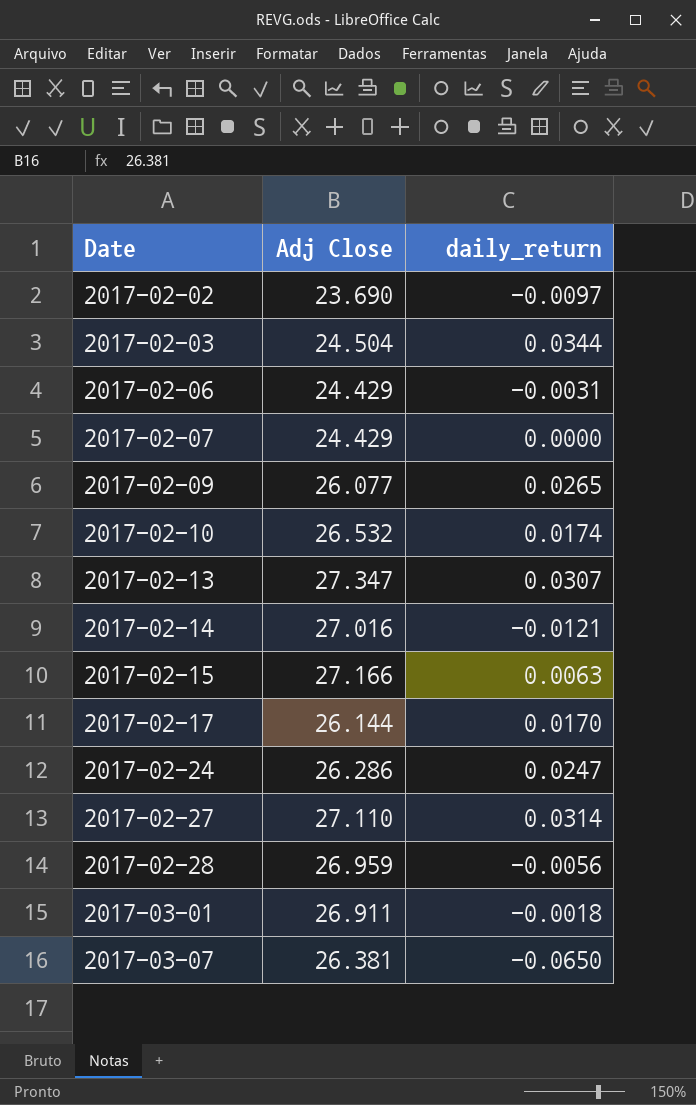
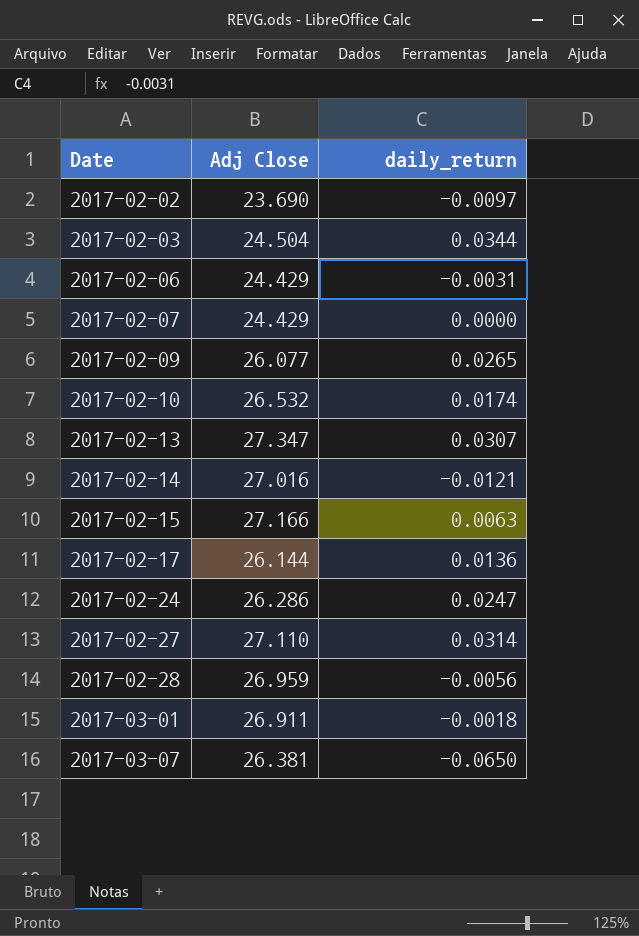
2017-02-17 | daily_return: 0.0170 -> 0.0136

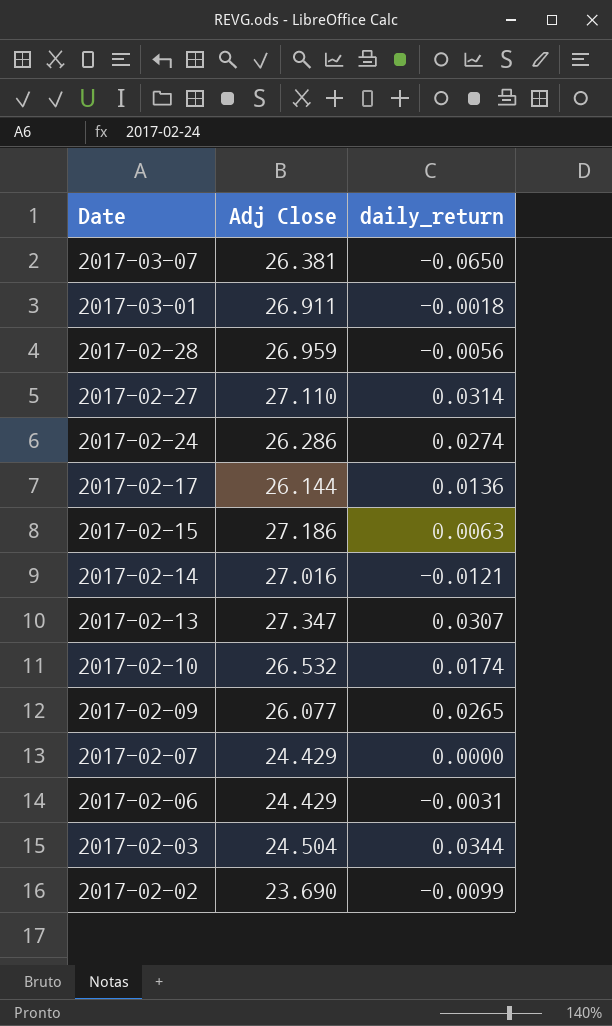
row order: Date ascending -> Date descending
2017-02-24 | daily_return: 0.0247 -> 0.0274
2017-02-15 | Adj Close: 27.166 -> 27.186
2017-02-02 | daily_return: -0.0097 -> -0.0099

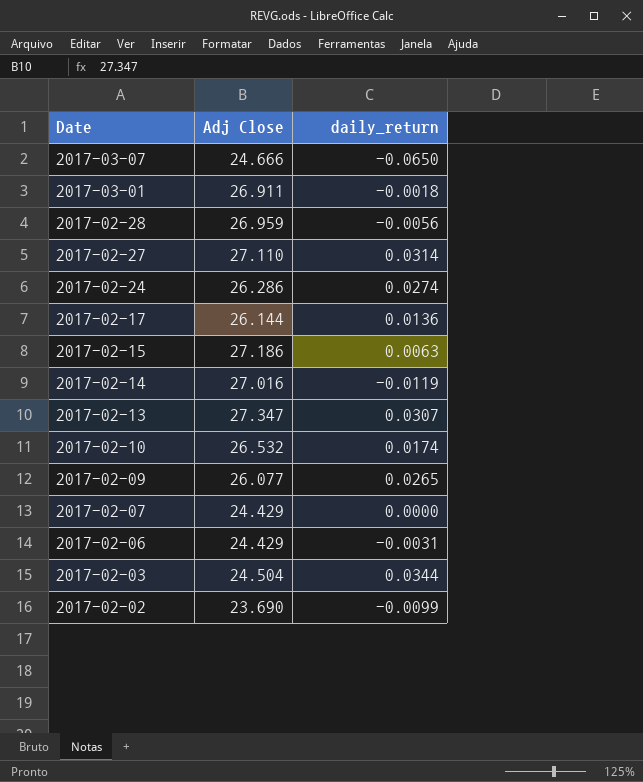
2017-03-07 | Adj Close: 26.381 -> 24.666
2017-02-14 | daily_return: -0.0121 -> -0.0119

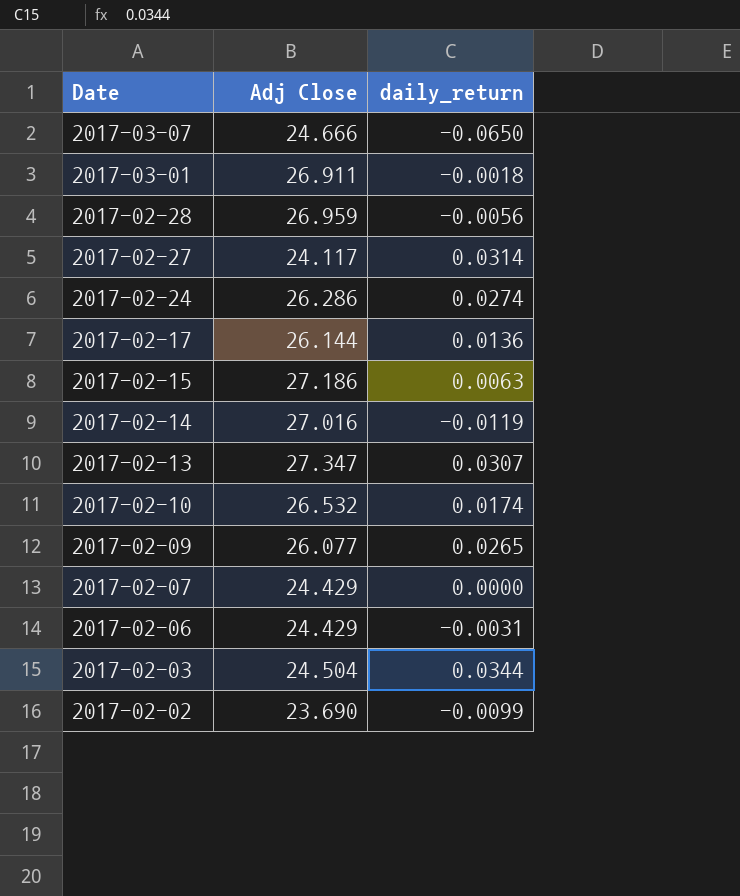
2017-02-27 | Adj Close: 27.110 -> 24.117

